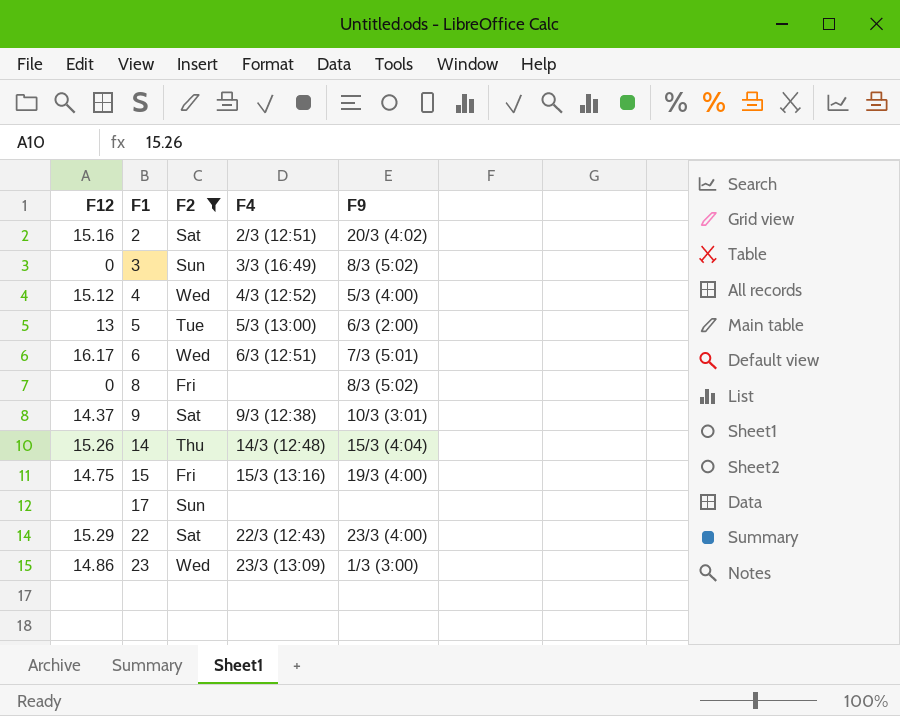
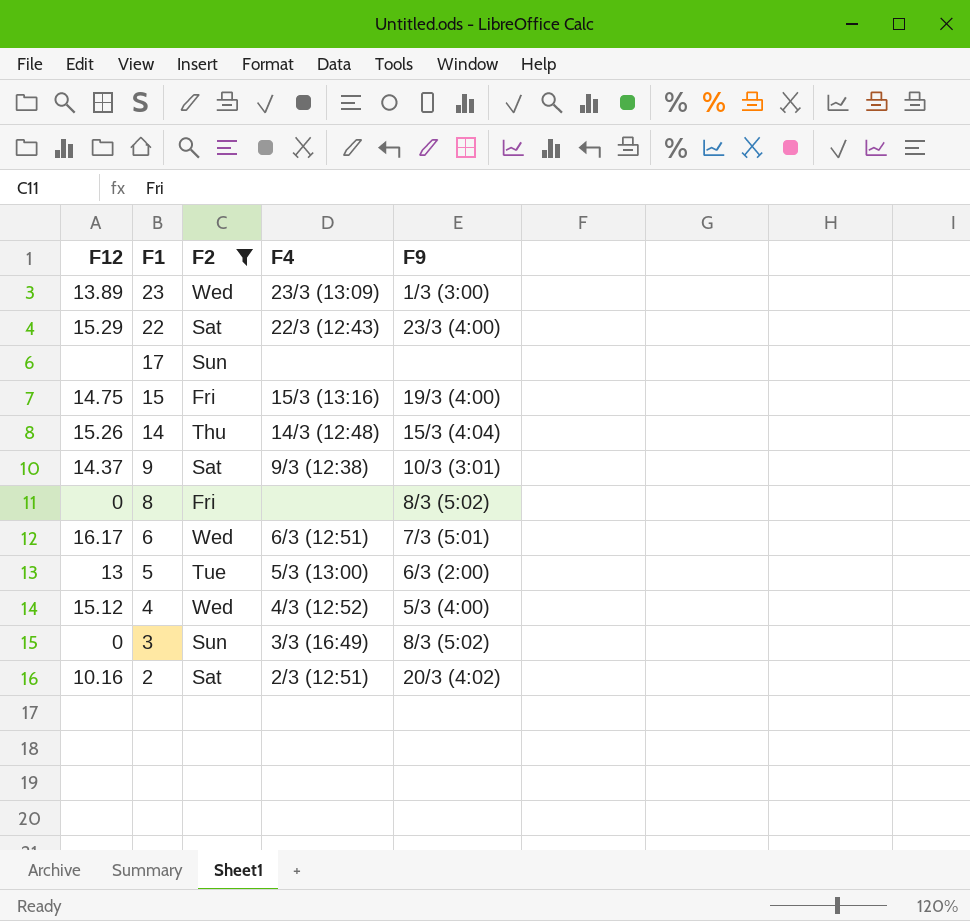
row order: F1 ascending -> F1 descending
23 | F12: 14.86 -> 13.89
2 | F12: 15.16 -> 10.16

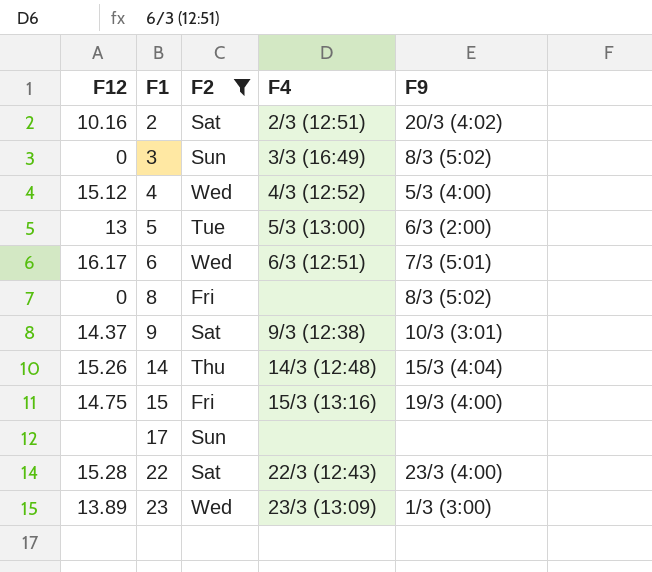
row order: F1 descending -> F1 ascending
22 | F12: 15.29 -> 15.28

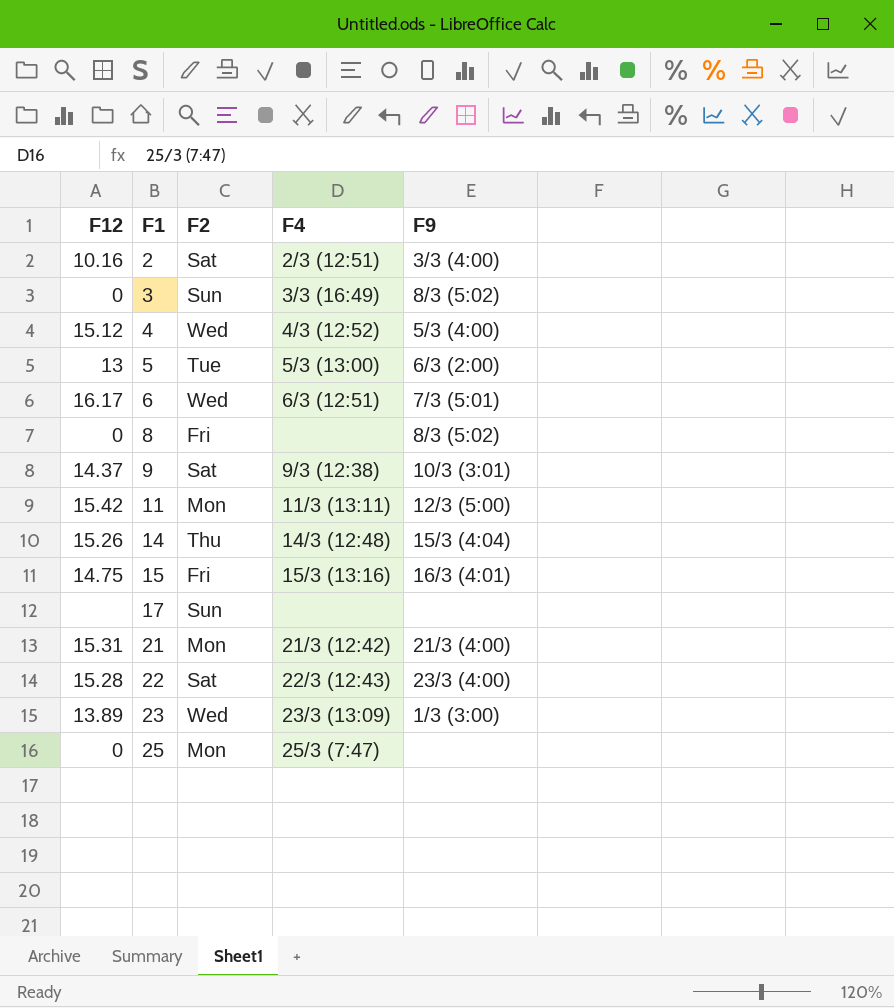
filter: F2 != Mon -> none
2 | F9: 20/3 (4:02) -> 3/3 (4:00)
15 | F9: 19/3 (4:00) -> 16/3 (4:01)

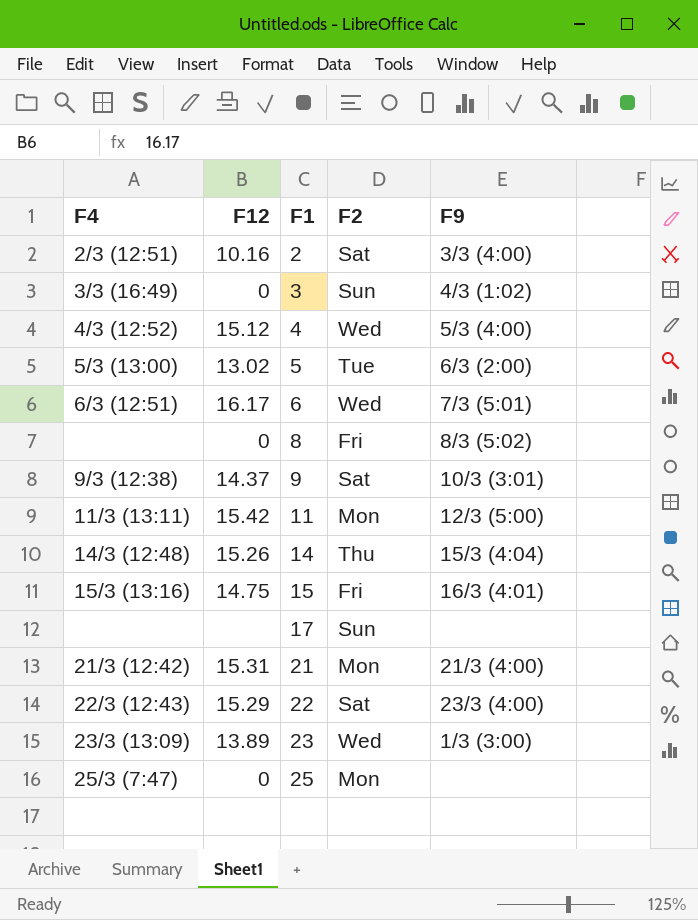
column F4 | position: 4 -> 1
3 | F9: 8/3 (5:02) -> 4/3 (1:02)
5 | F12: 13 -> 13.02
22 | F12: 15.28 -> 15.29

